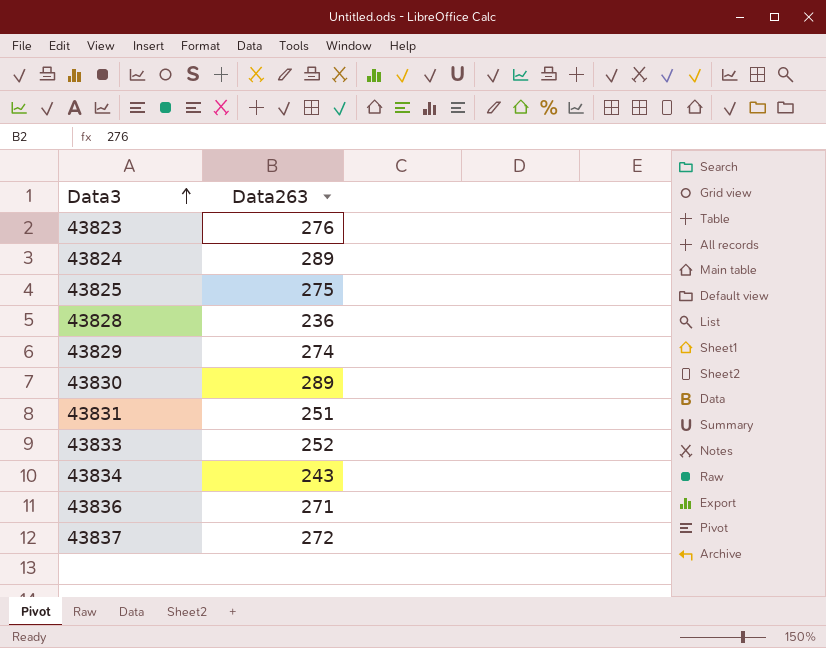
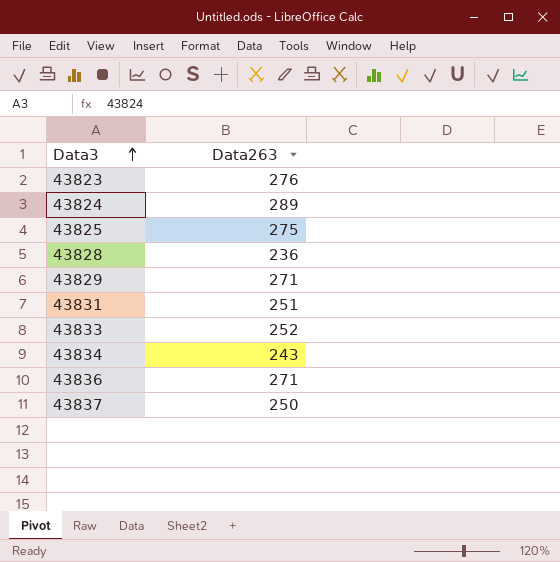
row 43830: 289 -> none
43829 | Data263: 274 -> 271
43837 | Data263: 272 -> 250

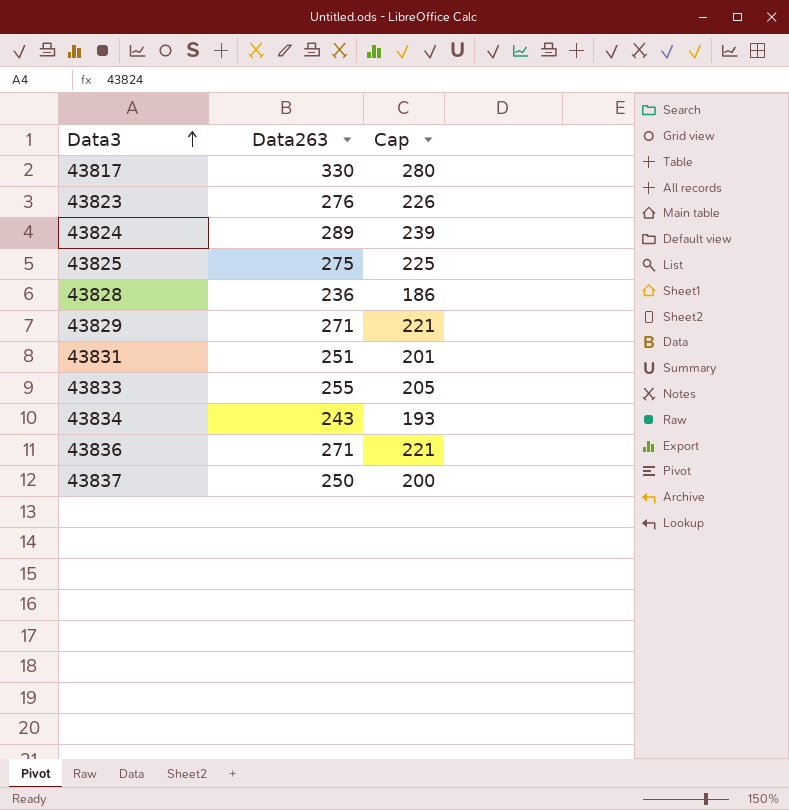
column Cap | formula: none -> [Data263] - 50
row 43817: none -> 330 | 280
43833 | Data263: 252 -> 255

